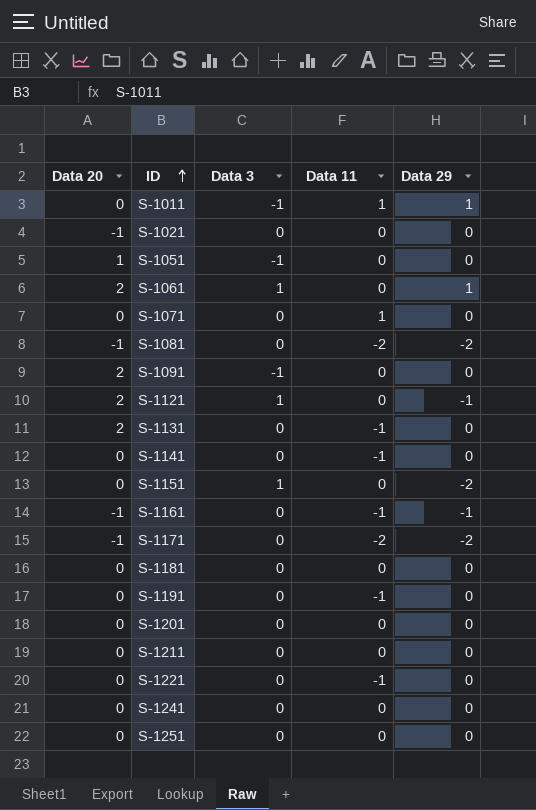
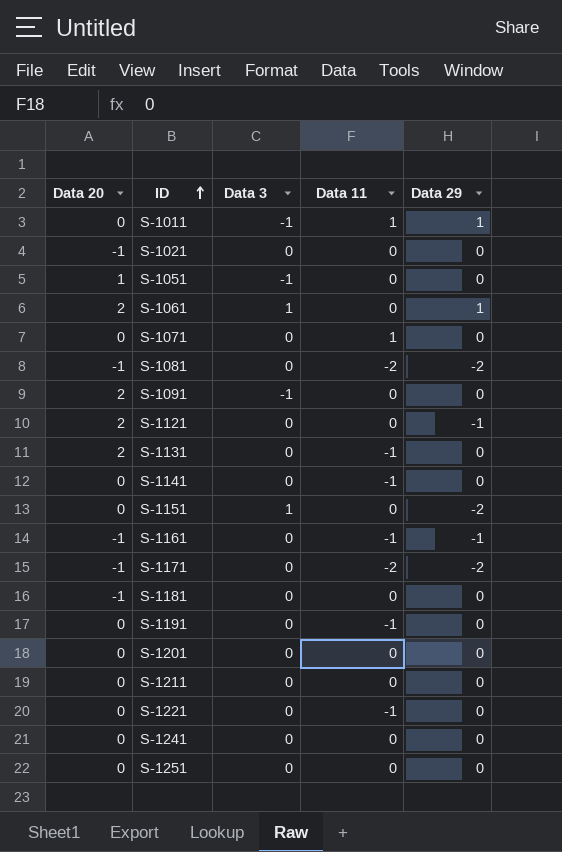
S-1121 | Data 3: 1 -> 0
S-1181 | Data 20: 0 -> -1

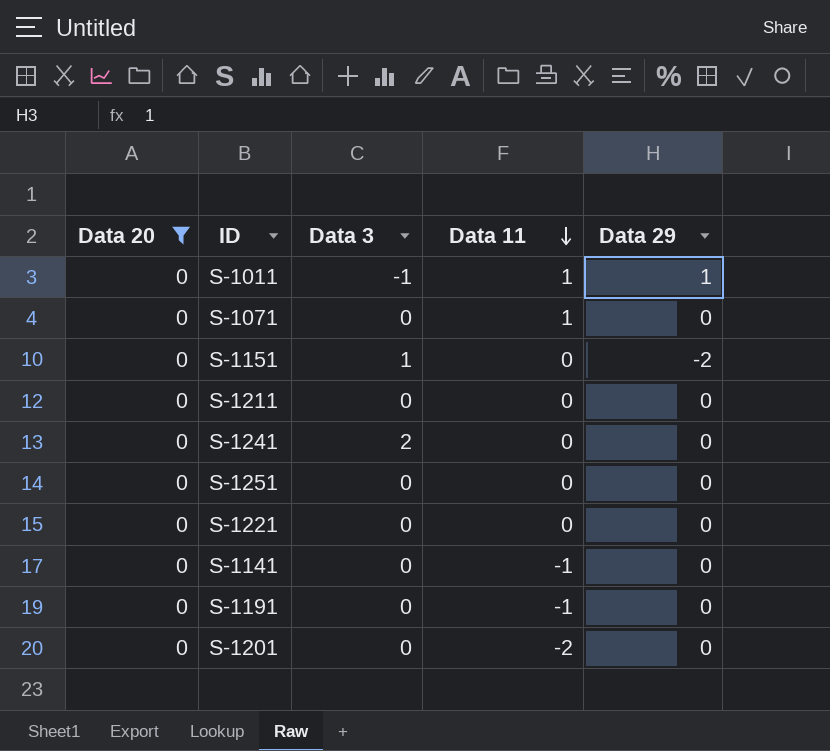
filter: none -> Data 20 = 0
row order: ID ascending -> Data 11 descending
S-1241 | Data 3: 0 -> 2
S-1221 | Data 11: -1 -> 0
S-1201 | Data 11: 0 -> -2

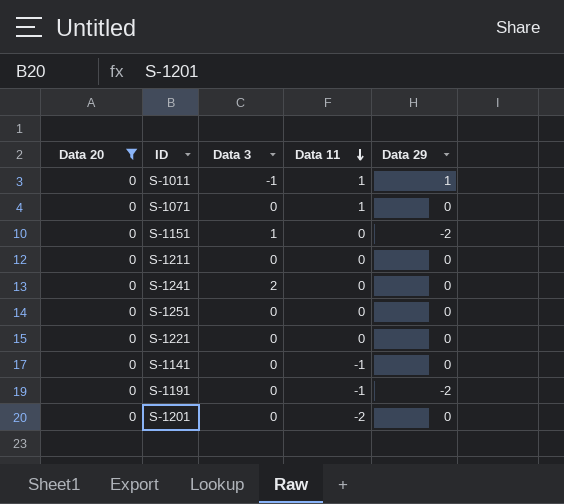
S-1191 | Data 29: 0 -> -2

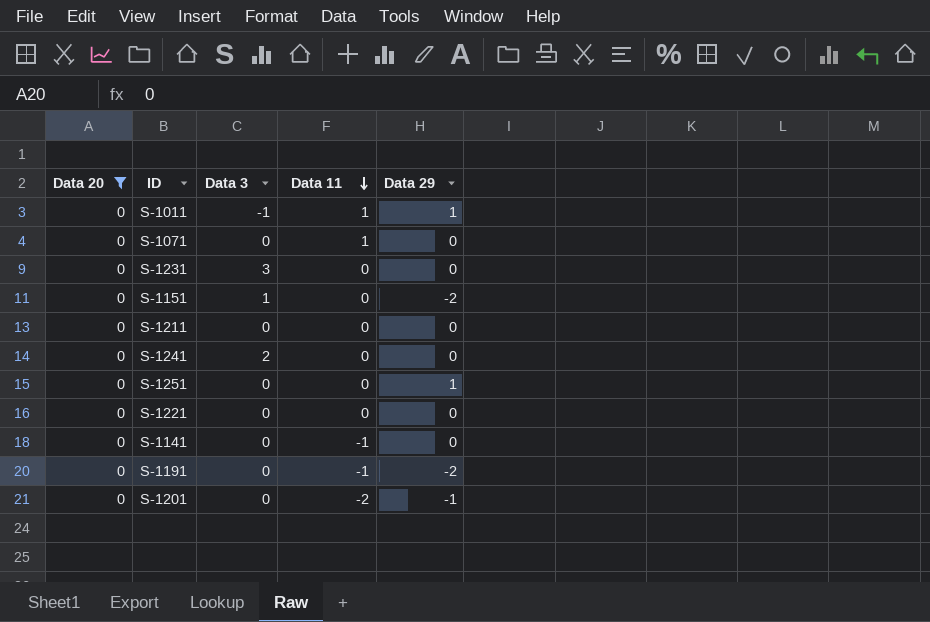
row S-1231: none -> 0 | 3 | 0 | 0
S-1251 | Data 29: 0 -> 1
S-1201 | Data 29: 0 -> -1

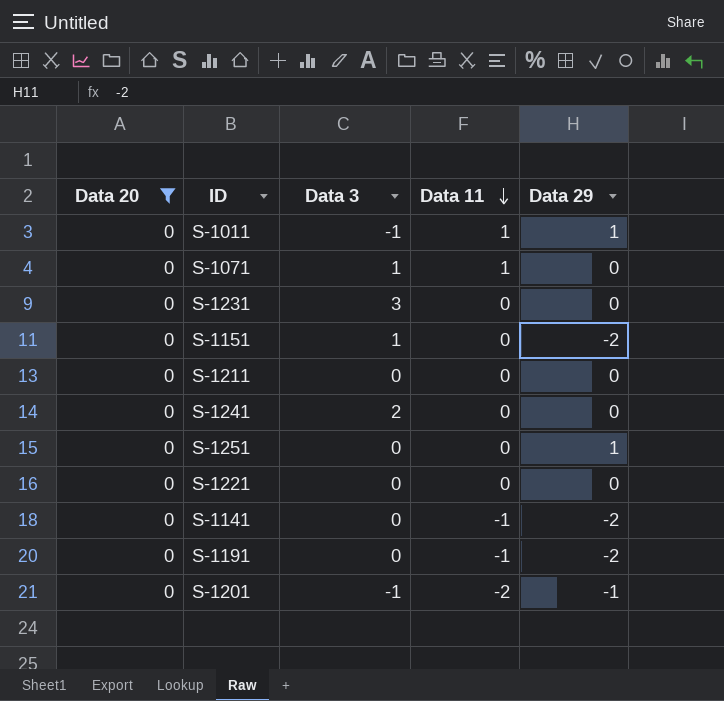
S-1071 | Data 3: 0 -> 1
S-1141 | Data 29: 0 -> -2
S-1201 | Data 3: 0 -> -1

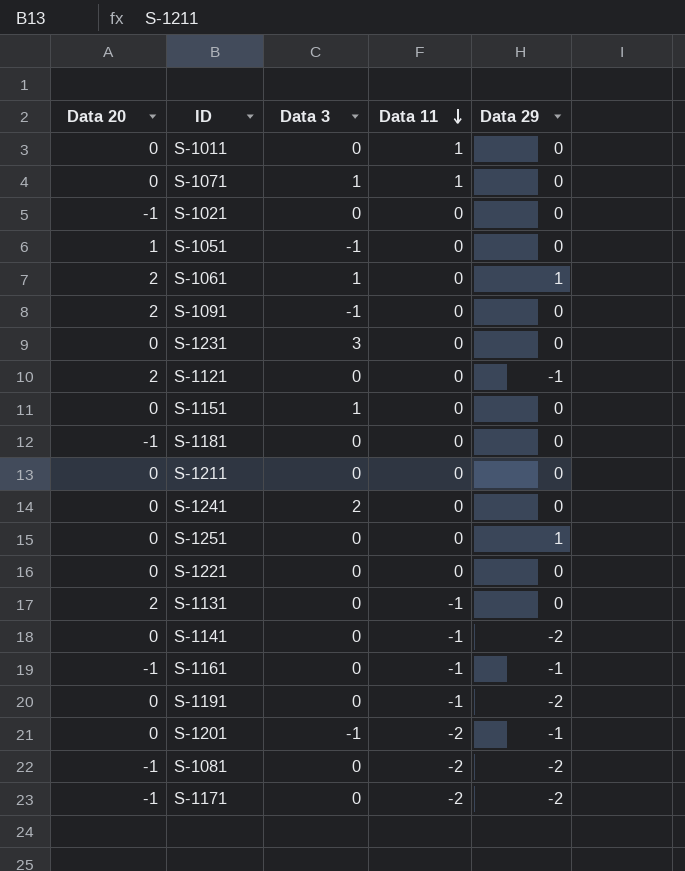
filter: Data 20 = 0 -> none
S-1011 | Data 3: -1 -> 0
S-1011 | Data 29: 1 -> 0
S-1151 | Data 29: -2 -> 0

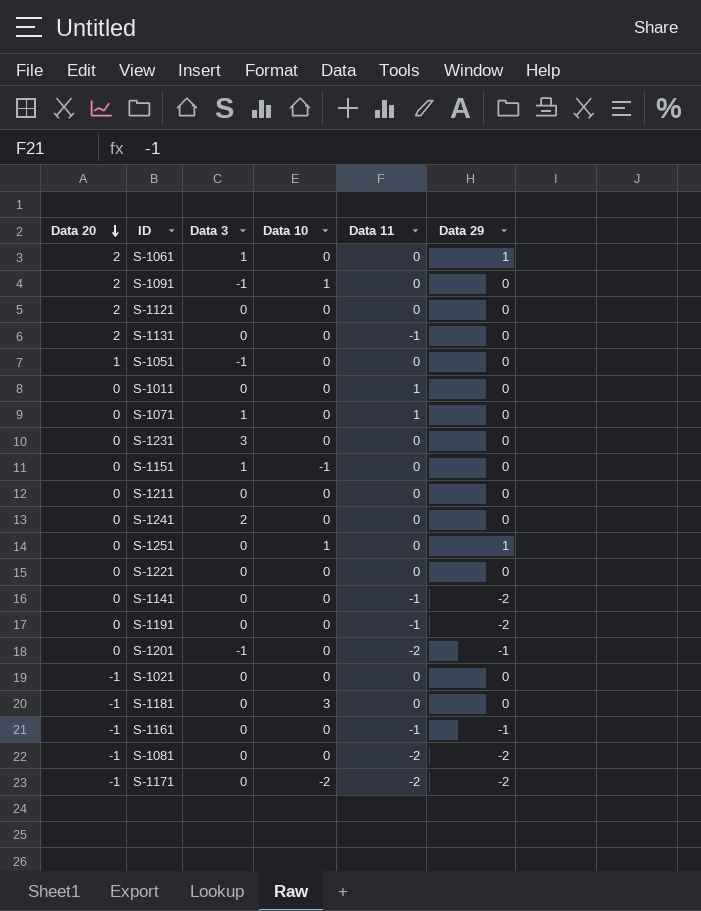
row order: Data 11 descending -> Data 20 descending
column Data 10 | position: none -> 4
S-1121 | Data 29: -1 -> 0

